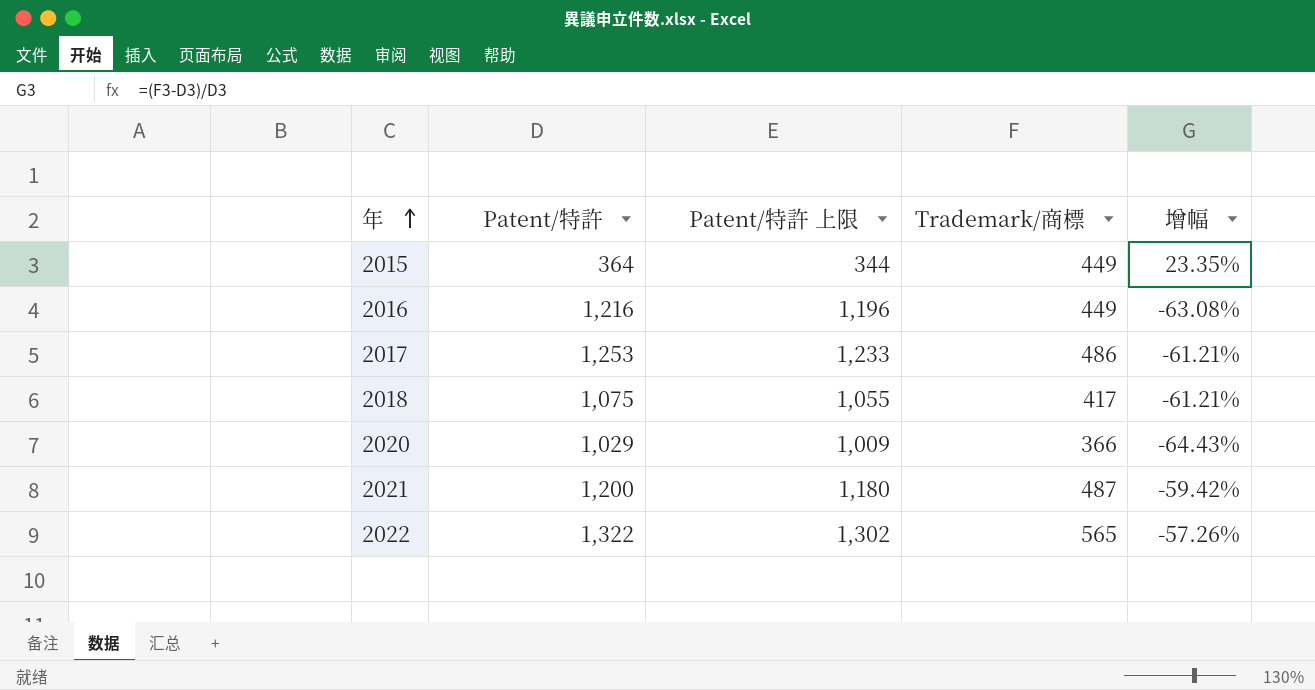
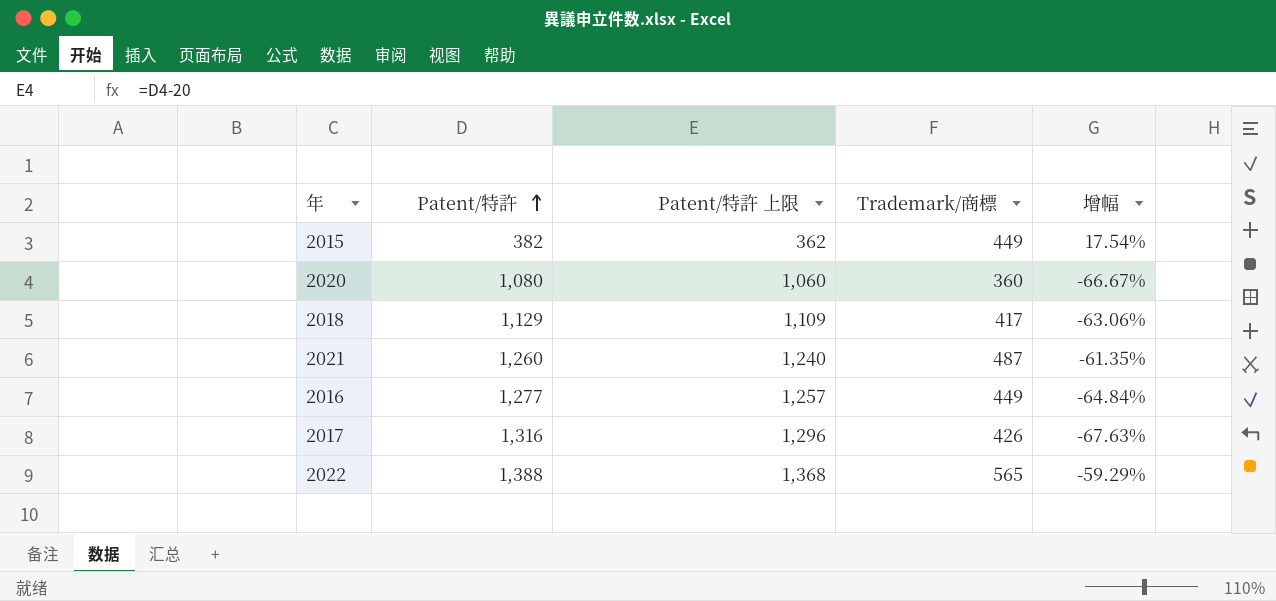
row order: 年 ascending -> Patent/特許 ascending
2015 | Patent/特許: 364 -> 382
2015 | Patent/特許 上限: 344 -> 362
2015 | 增幅: 23.35% -> 17.54%
2020 | Patent/特許: 1,029 -> 1,080
2020 | Patent/特許 上限: 1,009 -> 1,060
2020 | Trademark/商標: 366 -> 360
2020 | 增幅: -64.43% -> -66.67%
2018 | Patent/特許: 1,075 -> 1,129
2018 | Patent/特許 上限: 1,055 -> 1,109
2018 | 增幅: -61.21% -> -63.06%
2021 | Patent/特許: 1,200 -> 1,260
2021 | Patent/特許 上限: 1,180 -> 1,240
2021 | 增幅: -59.42% -> -61.35%
2016 | Patent/特許: 1,216 -> 1,277
2016 | Patent/特許 上限: 1,196 -> 1,257
2016 | 增幅: -63.08% -> -64.84%
2017 | Patent/特許: 1,253 -> 1,316
2017 | Patent/特許 上限: 1,233 -> 1,296
2017 | Trademark/商標: 486 -> 426
2017 | 增幅: -61.21% -> -67.63%
2022 | Patent/特許: 1,322 -> 1,388
2022 | Patent/特許 上限: 1,302 -> 1,368
2022 | 增幅: -57.26% -> -59.29%

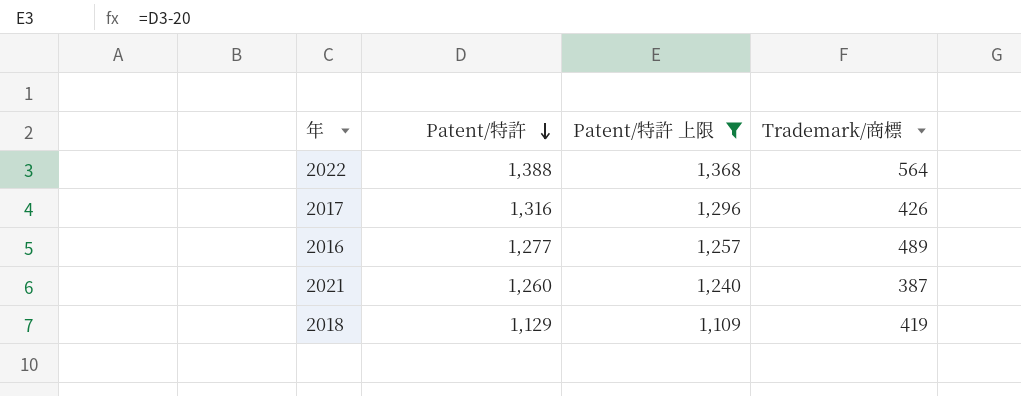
filter: none -> Patent/特許 上限 >= 1,109
row order: Patent/特許 ascending -> Patent/特許 descending
column 增幅 | formula: ([Trademark/商標] - [Patent/特許]) / [Patent/特許] -> none
2022 | Trademark/商標: 565 -> 564
2016 | Trademark/商標: 449 -> 489
2021 | Trademark/商標: 487 -> 387
2018 | Trademark/商標: 417 -> 419

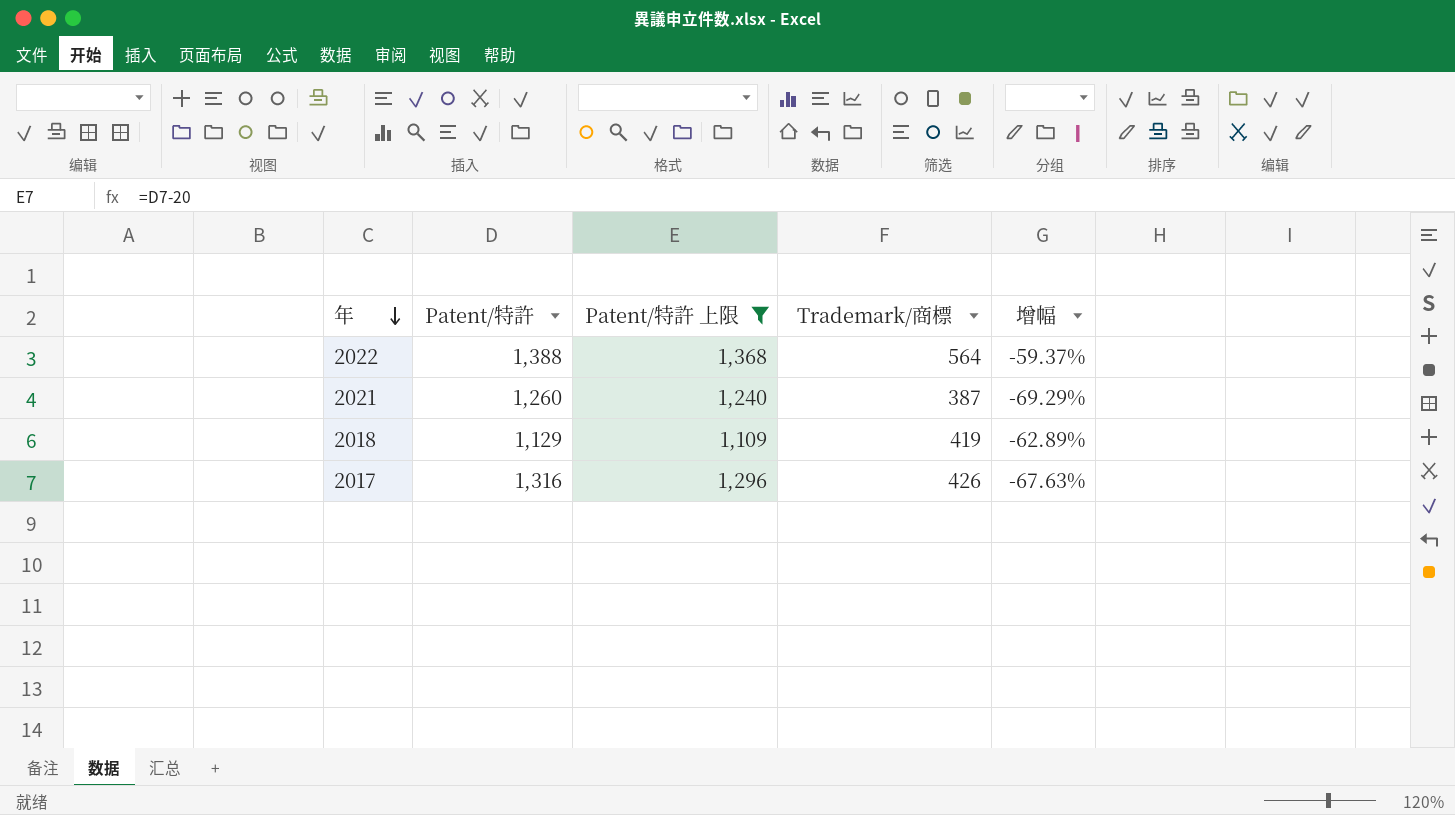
row order: Patent/特許 descending -> 年 descending
column 增幅 | formula: none -> ([Trademark/商標] - [Patent/特許]) / [Patent/特許]
row 2016: 1,277 | 1,257 | 489 -> none

